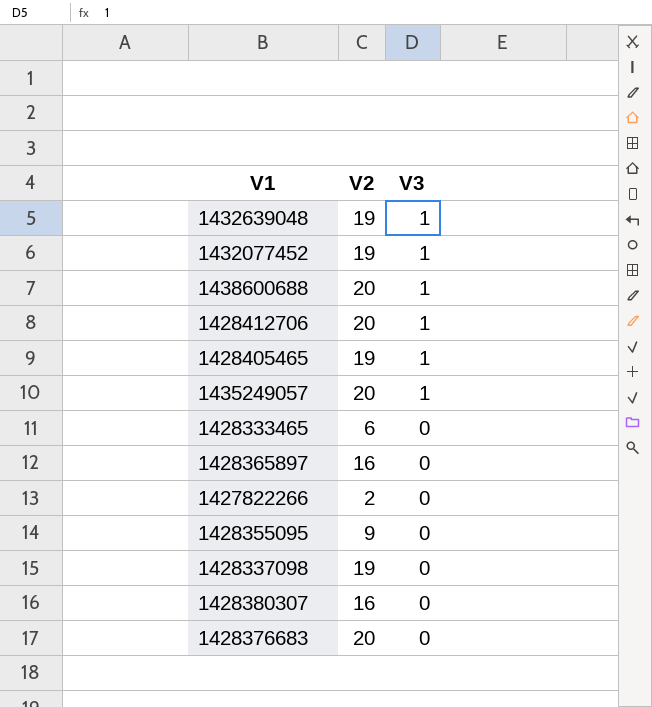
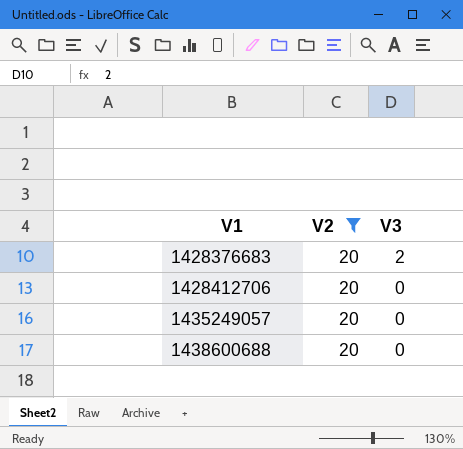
filter: none -> V2 = 20
row order: V3 descending -> V1 ascending
1428376683 | V3: 0 -> 2
1428412706 | V3: 1 -> 0
1435249057 | V3: 1 -> 0
1438600688 | V3: 1 -> 0

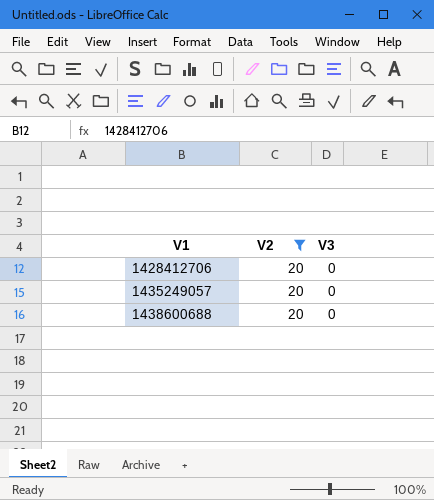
row 1428376683: 20 | 2 -> none

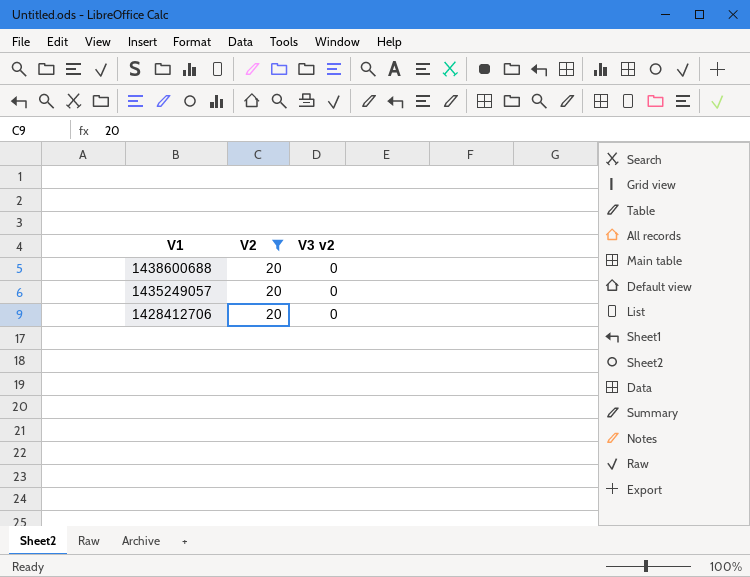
row order: V1 ascending -> V1 descending
column name: V3 -> V3 v2

